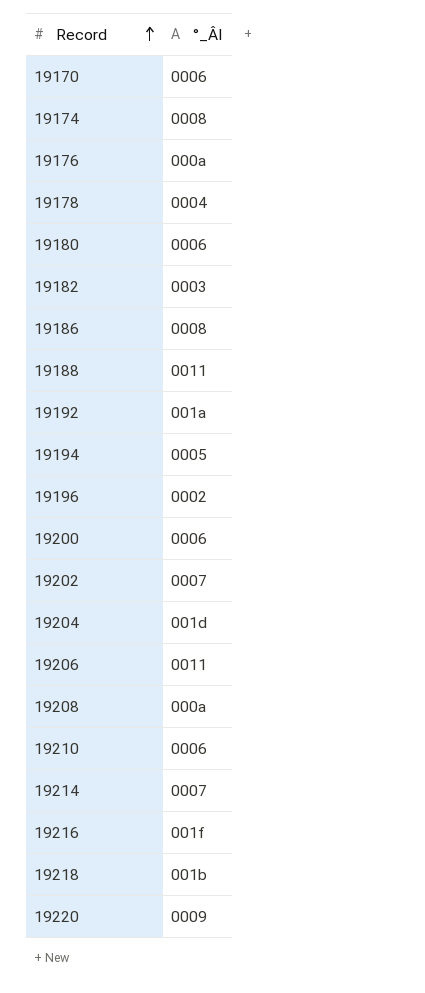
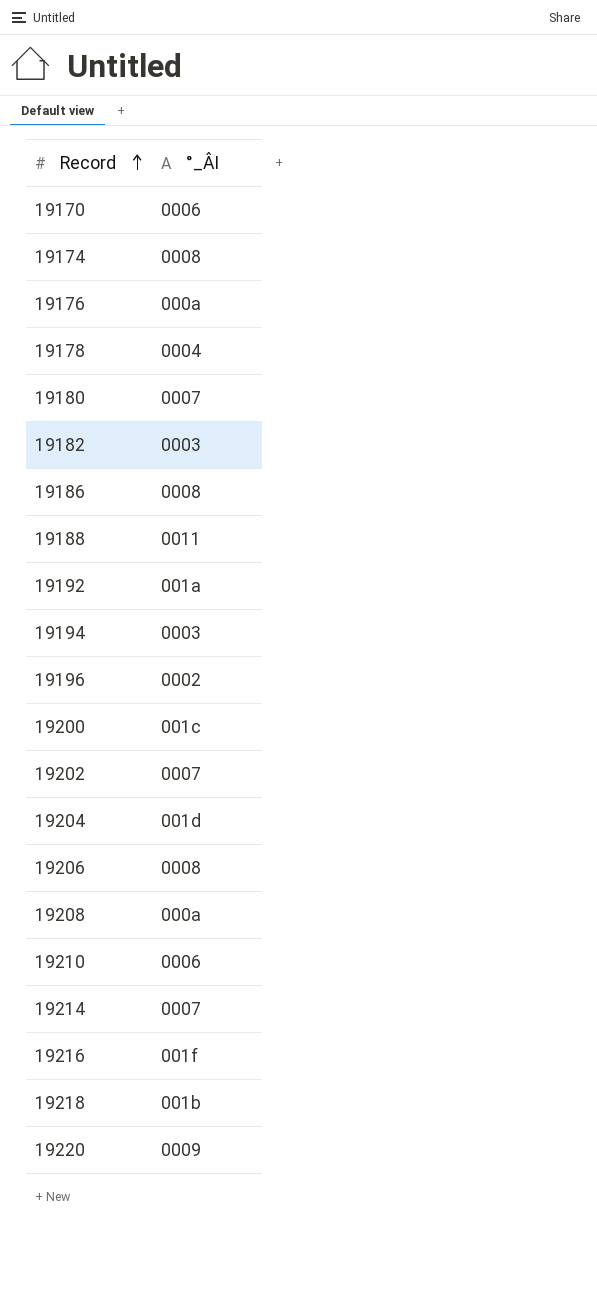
19180 | °_ÂI: 0006 -> 0007
19194 | °_ÂI: 0005 -> 0003
19200 | °_ÂI: 0006 -> 001c
19206 | °_ÂI: 0011 -> 0008

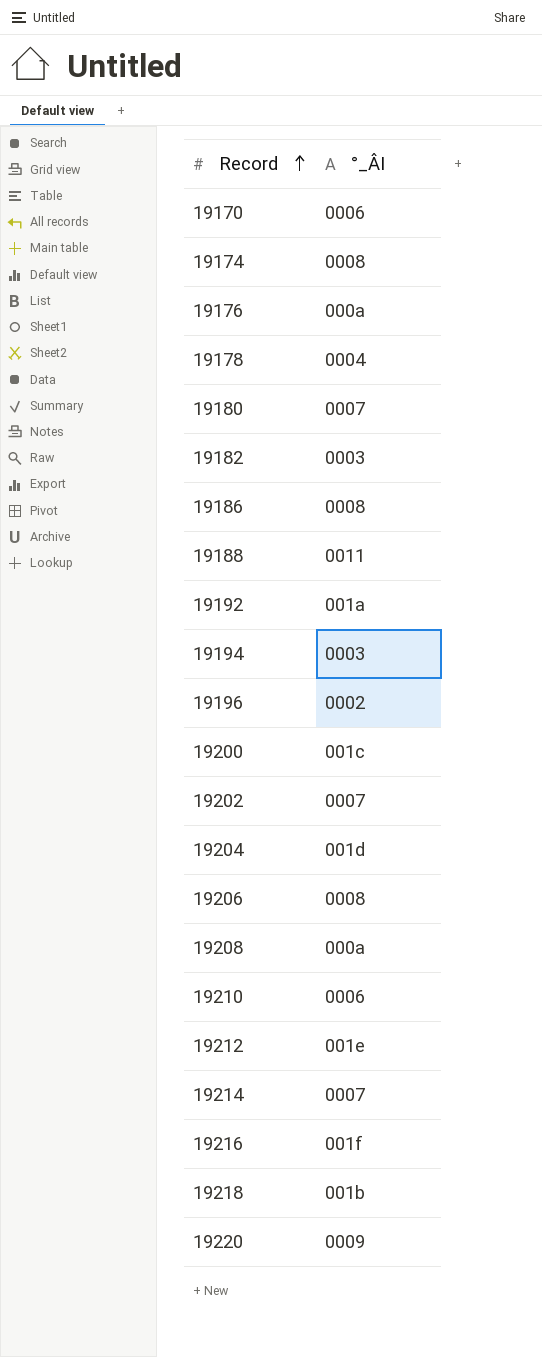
row 19212: none -> 001e

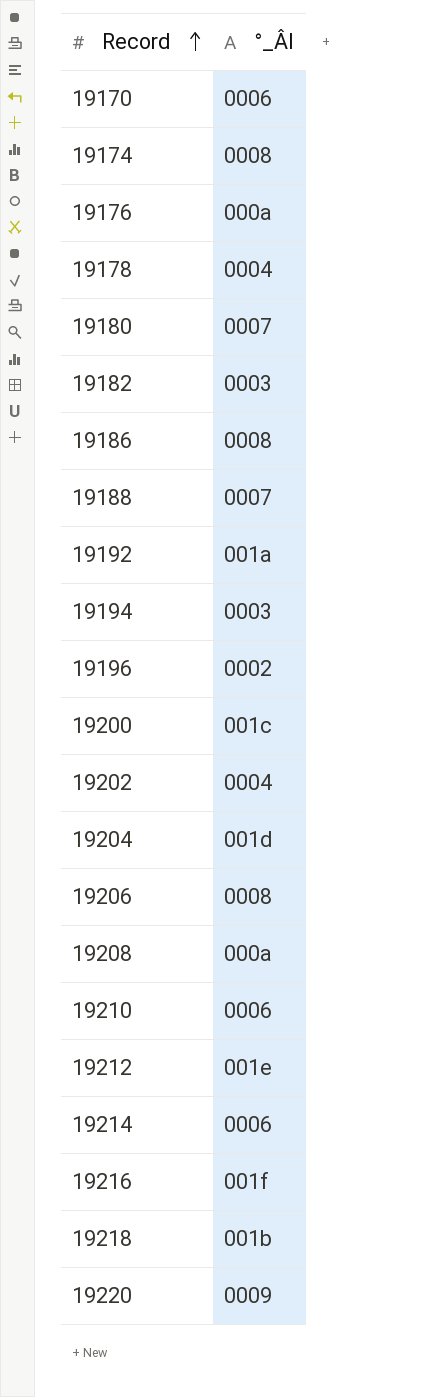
19188 | °_ÂI: 0011 -> 0007
19202 | °_ÂI: 0007 -> 0004
19214 | °_ÂI: 0007 -> 0006

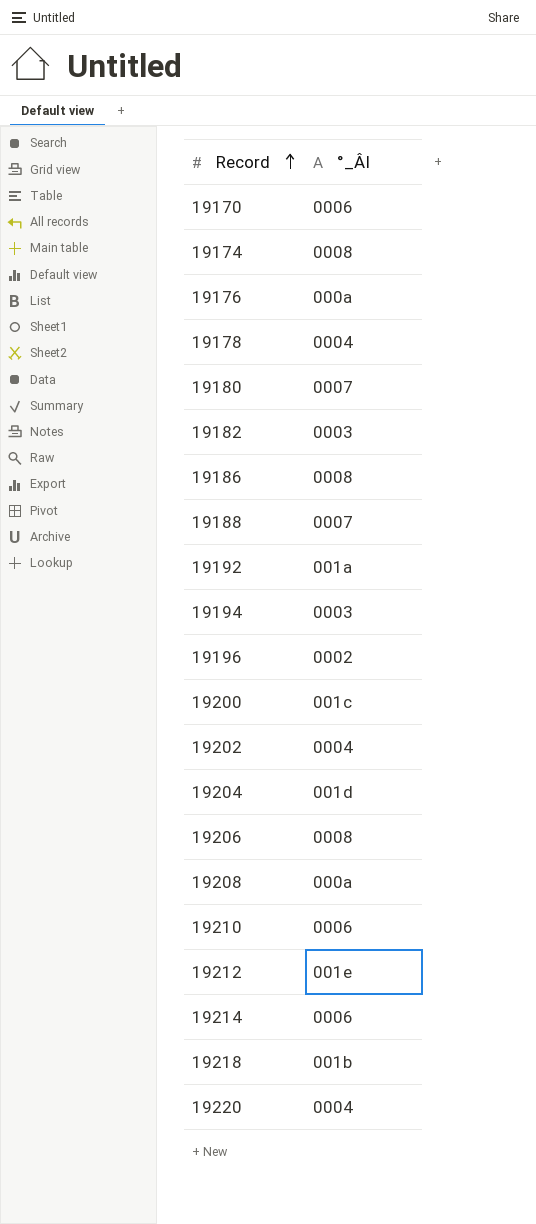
row 19216: 001f -> none
19220 | °_ÂI: 0009 -> 0004

